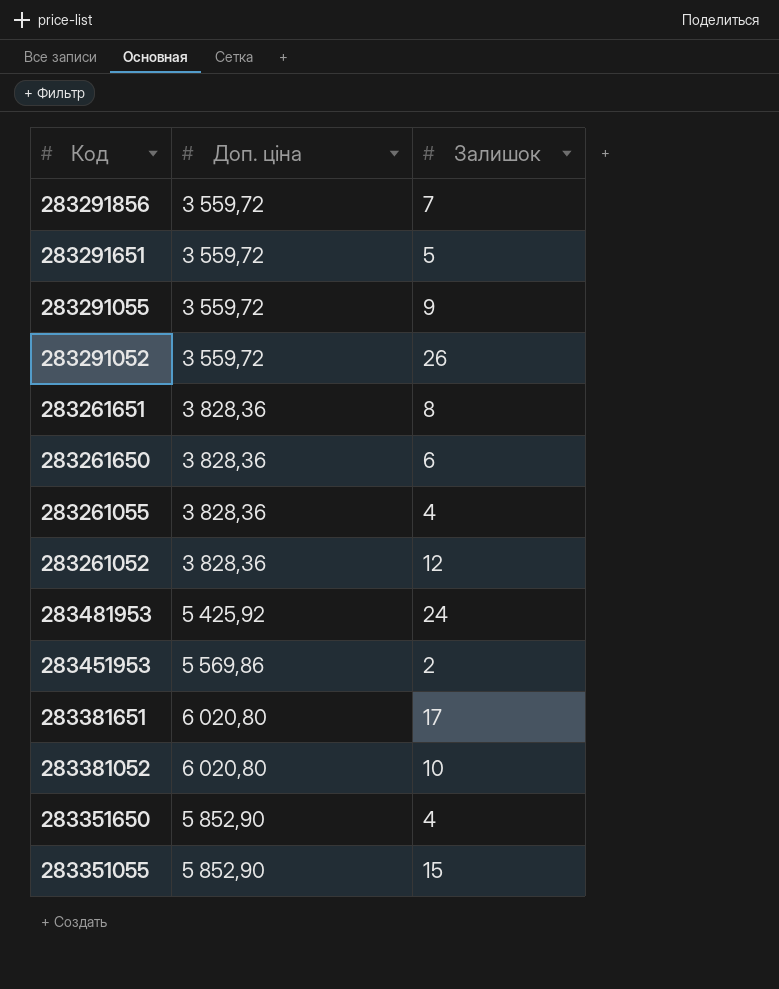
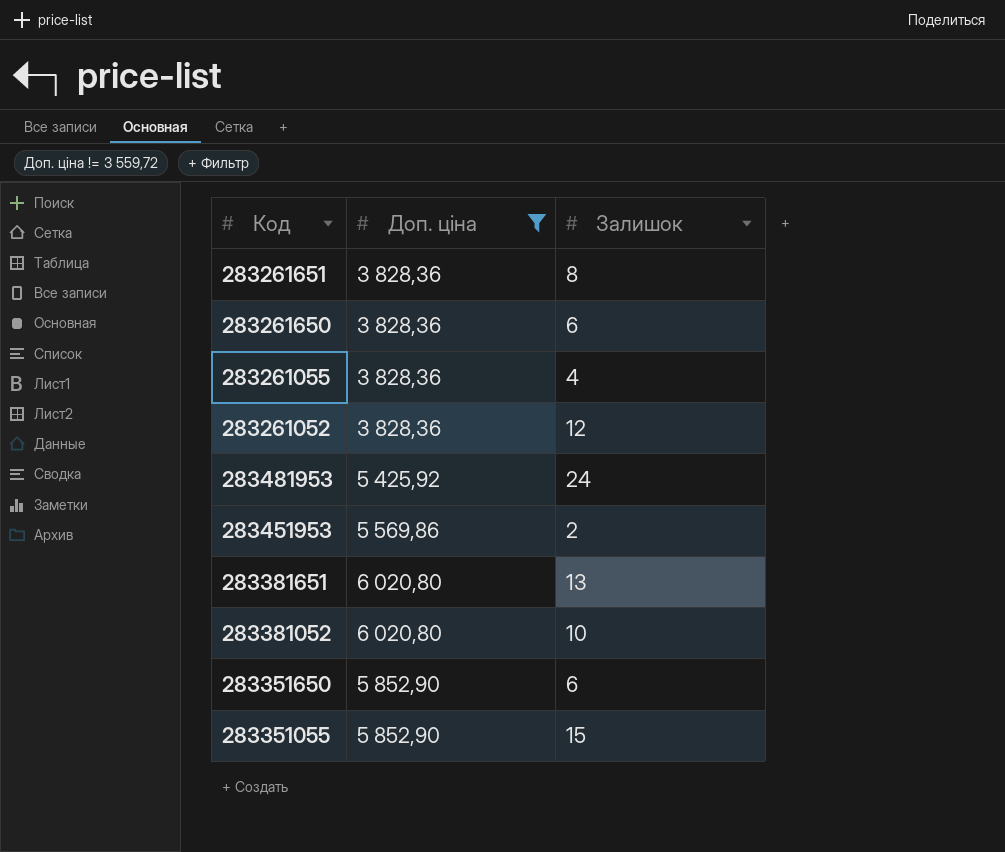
filter: none -> Доп. ціна != 3 559,72
283381651 | Залишок: 17 -> 13
283351650 | Залишок: 4 -> 6

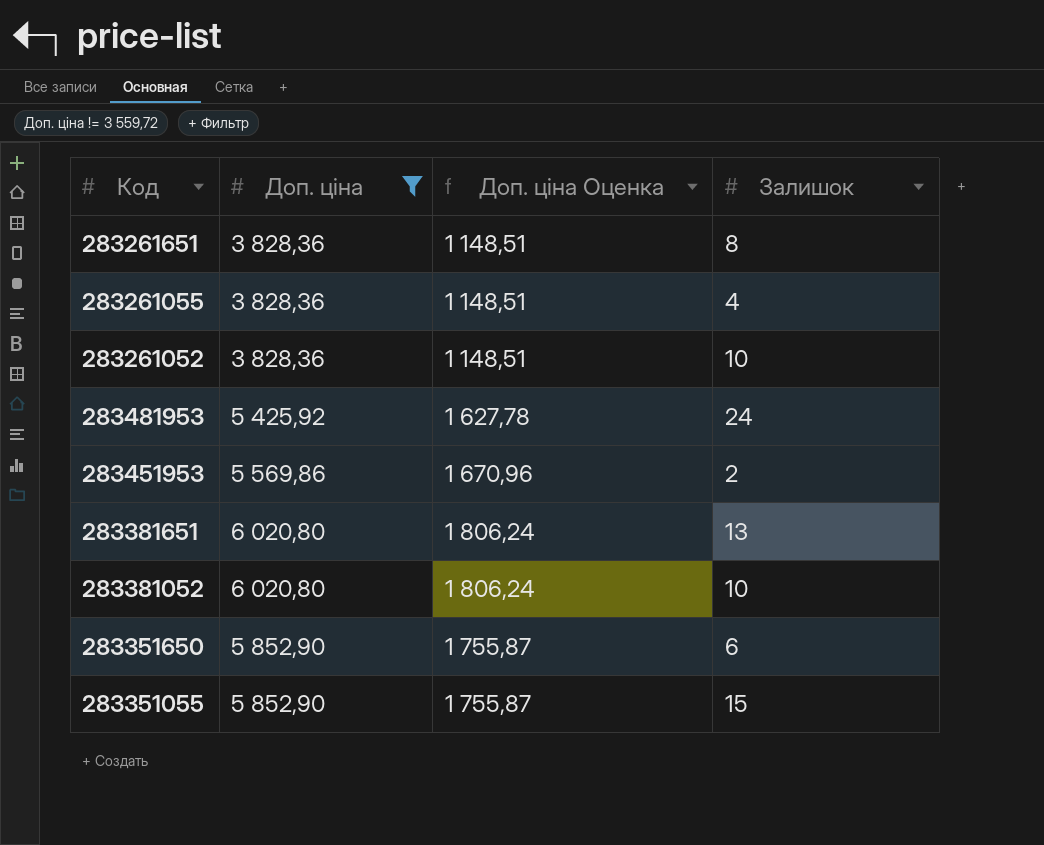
column Доп. ціна Оценка | formula: none -> [Доп. ціна] * 0,3
row 283261650: 3 828,36 | 6 -> none
283261052 | Залишок: 12 -> 10

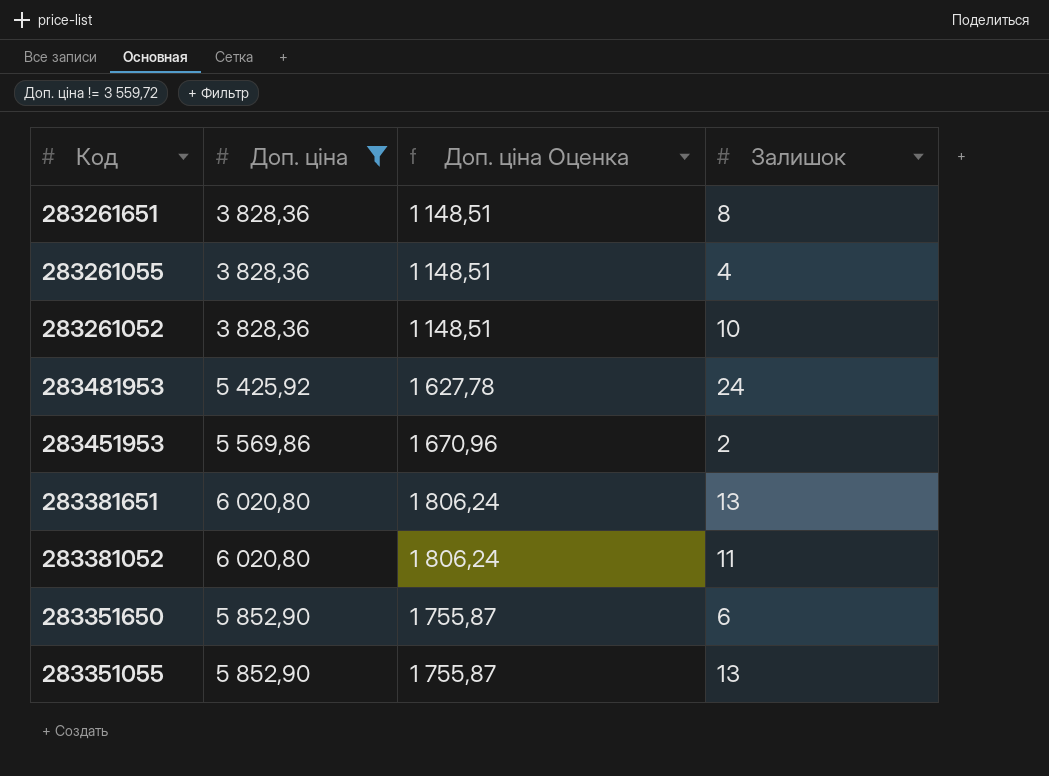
283381052 | Залишок: 10 -> 11
283351055 | Залишок: 15 -> 13

